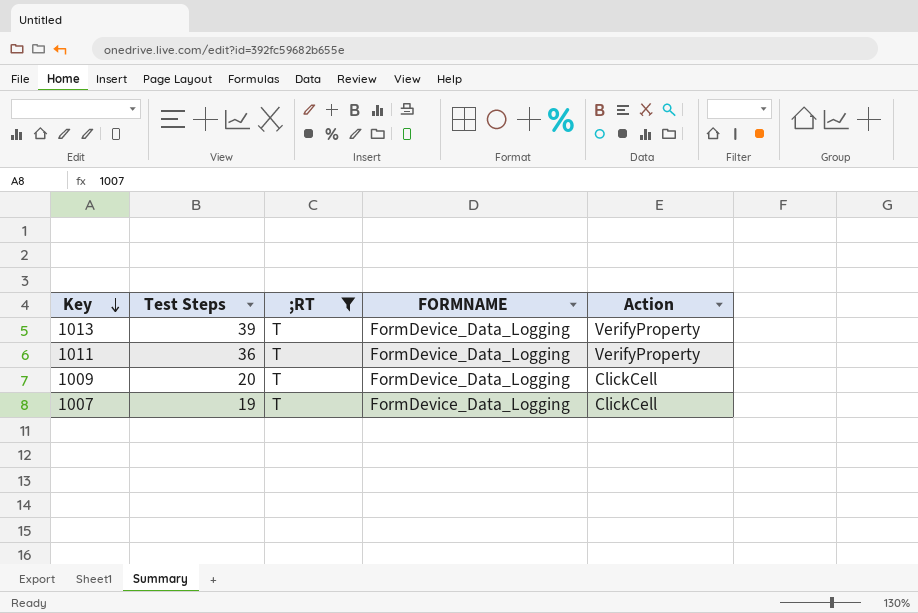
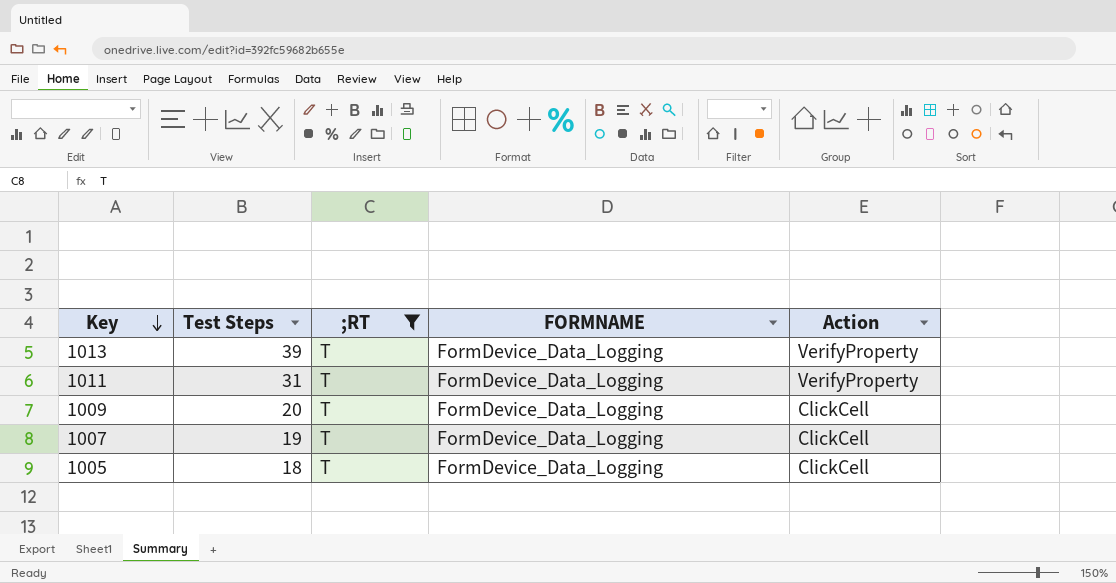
1011 | Test Steps: 36 -> 31
row 1005: none -> 18 | T | FormDevice_Data_Logging | ClickCell

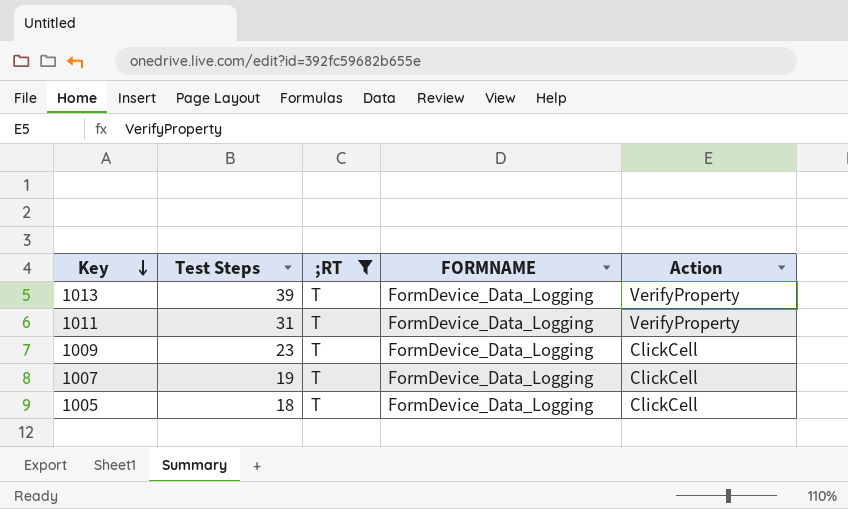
1009 | Test Steps: 20 -> 23

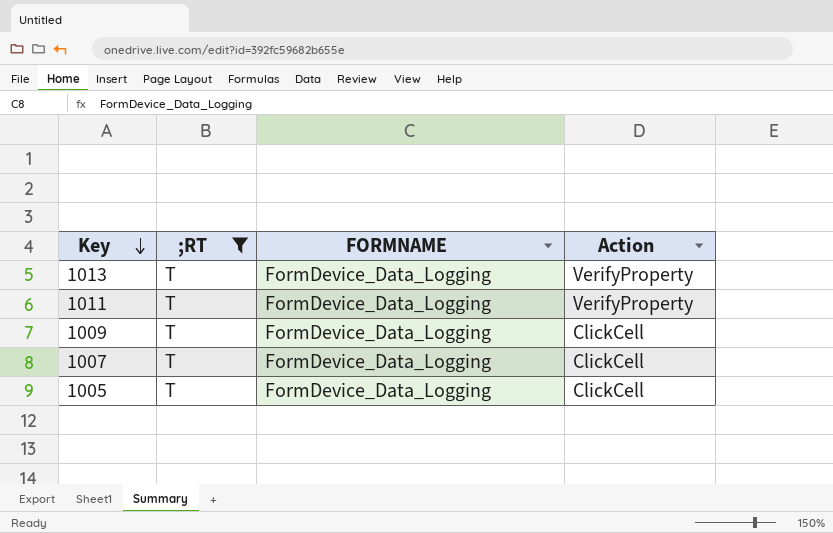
column Test Steps | position: 2 -> none

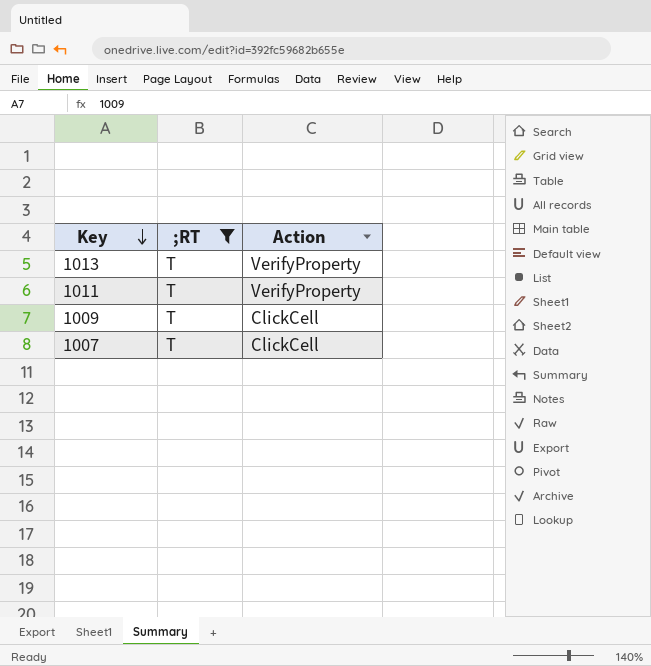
column FORMNAME | position: 3 -> none
row 1005: T | FormDevice_Data_Logging | ClickCell -> none

